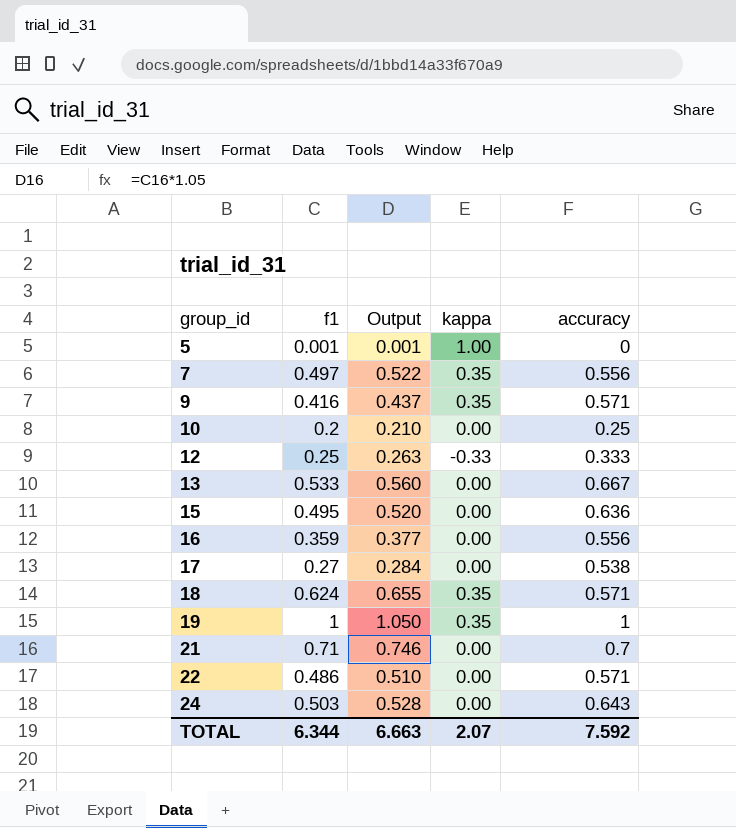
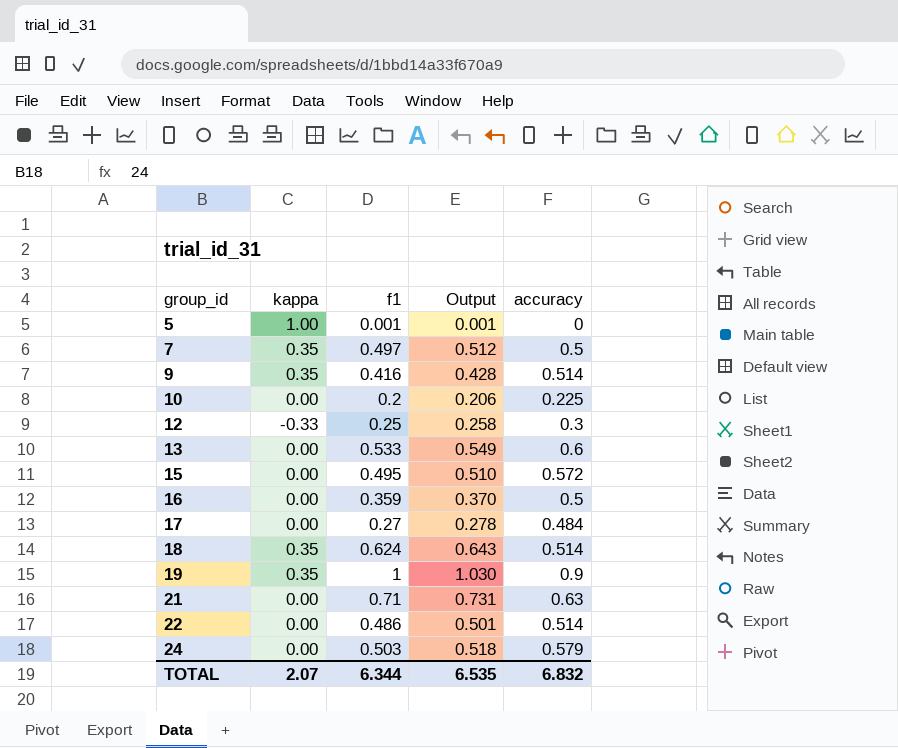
column kappa | position: 4 -> 2
column Output | formula: [f1] * 1.05 -> [f1] * 1.03
7 | accuracy: 0.556 -> 0.5
9 | accuracy: 0.571 -> 0.514
10 | accuracy: 0.25 -> 0.225
12 | accuracy: 0.333 -> 0.3
13 | accuracy: 0.667 -> 0.6
15 | accuracy: 0.636 -> 0.572
16 | accuracy: 0.556 -> 0.5
17 | accuracy: 0.538 -> 0.484
18 | accuracy: 0.571 -> 0.514
19 | accuracy: 1 -> 0.9
21 | accuracy: 0.7 -> 0.63
22 | accuracy: 0.571 -> 0.514
24 | accuracy: 0.643 -> 0.579
TOTAL | Output: 6.663 -> 6.535
TOTAL | accuracy: 7.592 -> 6.832

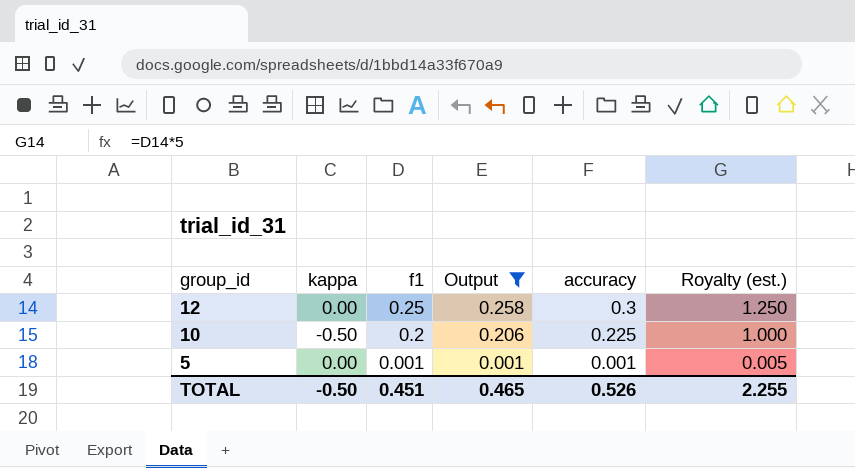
filter: none -> Output <= 0.258
row order: group_id ascending -> group_id descending
column Royalty (est.) | formula: none -> [f1] * 5
12 | kappa: -0.33 -> 0.00
10 | kappa: 0.00 -> -0.50
5 | kappa: 1.00 -> 0.00
5 | accuracy: 0 -> 0.001
TOTAL | kappa: 2.07 -> -0.50
TOTAL | f1: 6.344 -> 0.451
TOTAL | Output: 6.535 -> 0.465
TOTAL | accuracy: 6.832 -> 0.526

